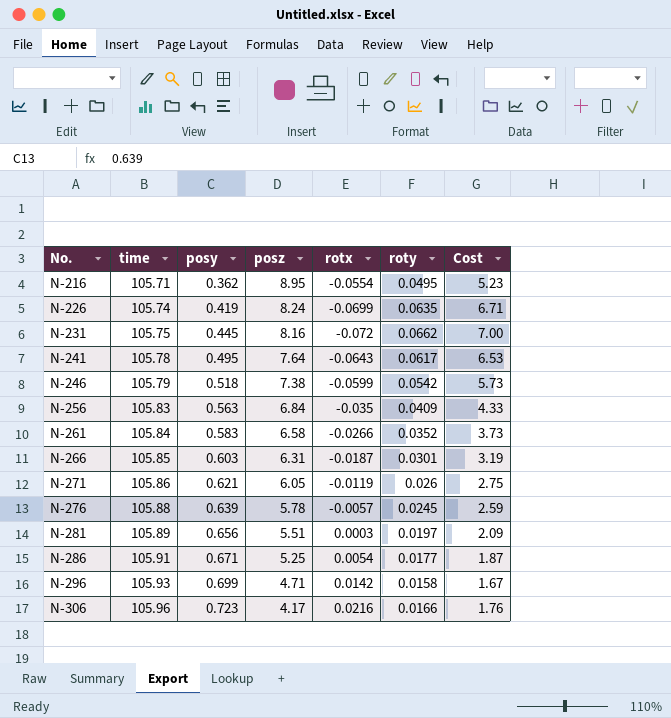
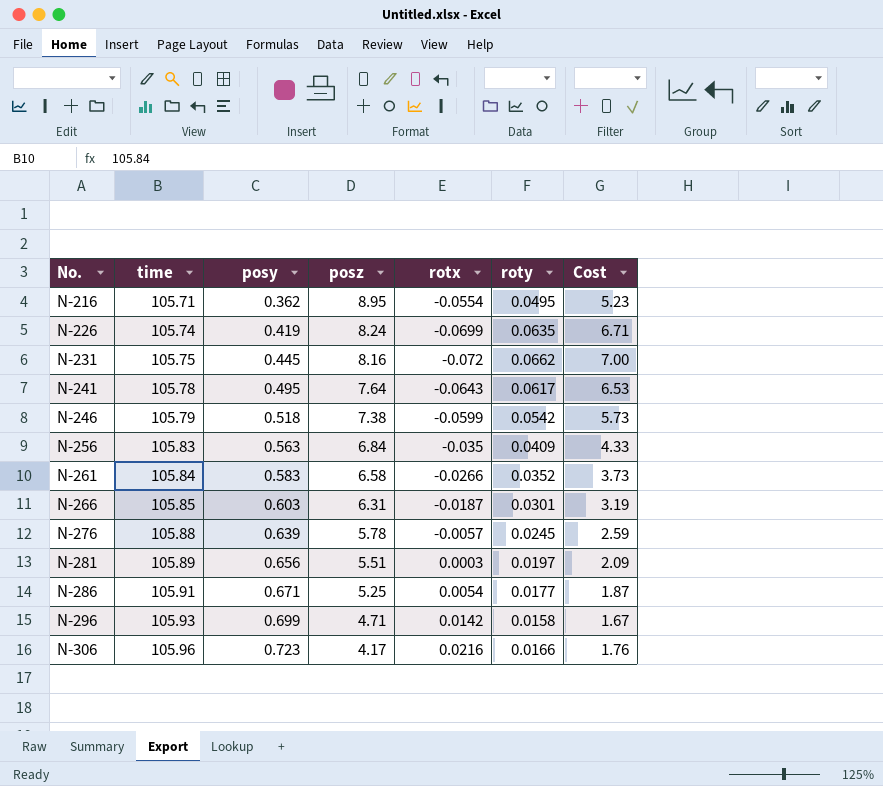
row N-271: 105.86 | 0.621 | 6.05 | -0.0119 | 0.026 | 2.75 -> none

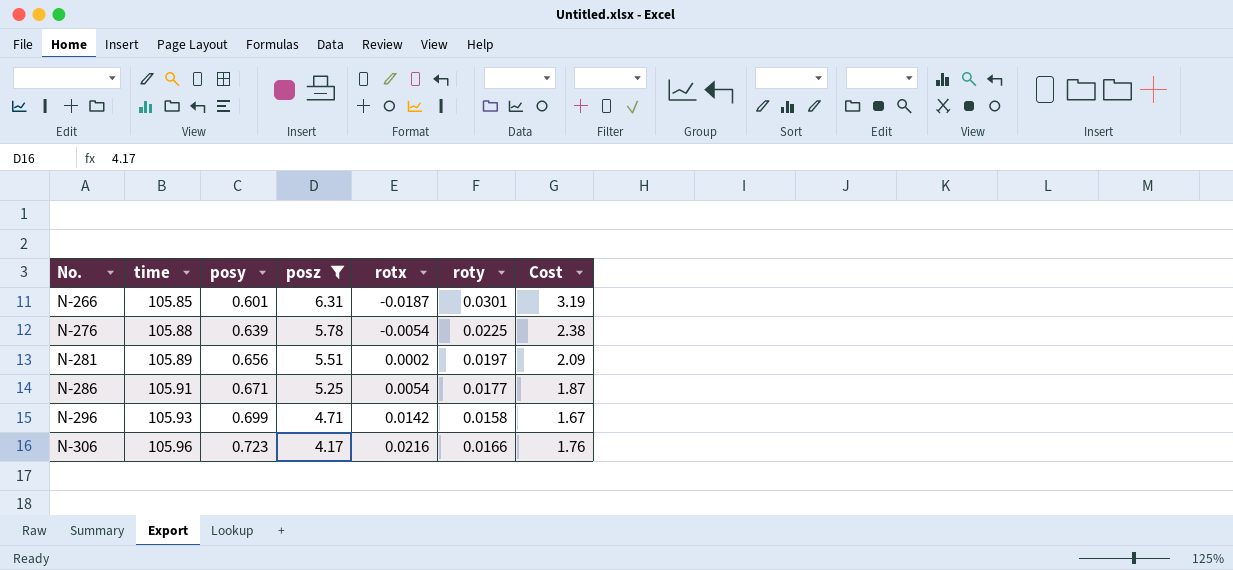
filter: none -> posz <= 6.31
N-266 | posy: 0.603 -> 0.601
N-276 | rotx: -0.0057 -> -0.0054
N-276 | roty: 0.0245 -> 0.0225
N-276 | Cost: 2.59 -> 2.38
N-281 | rotx: 0.0003 -> 0.0002

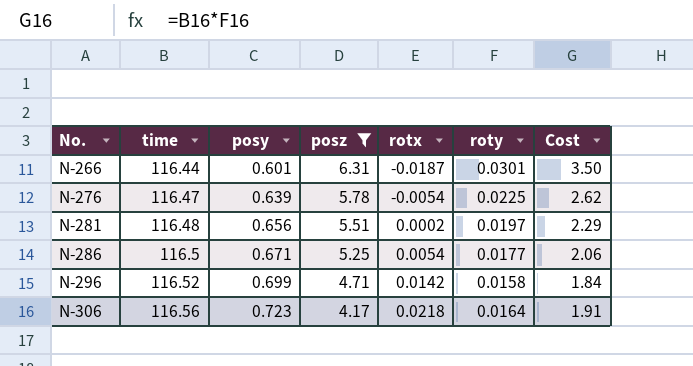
N-266 | time: 105.85 -> 116.44
N-266 | Cost: 3.19 -> 3.50
N-276 | time: 105.88 -> 116.47
N-276 | Cost: 2.38 -> 2.62
N-281 | time: 105.89 -> 116.48
N-281 | Cost: 2.09 -> 2.29
N-286 | time: 105.91 -> 116.5
N-286 | Cost: 1.87 -> 2.06
N-296 | time: 105.93 -> 116.52
N-296 | Cost: 1.67 -> 1.84
N-306 | time: 105.96 -> 116.56
N-306 | rotx: 0.0216 -> 0.0218
N-306 | roty: 0.0166 -> 0.0164
N-306 | Cost: 1.76 -> 1.91

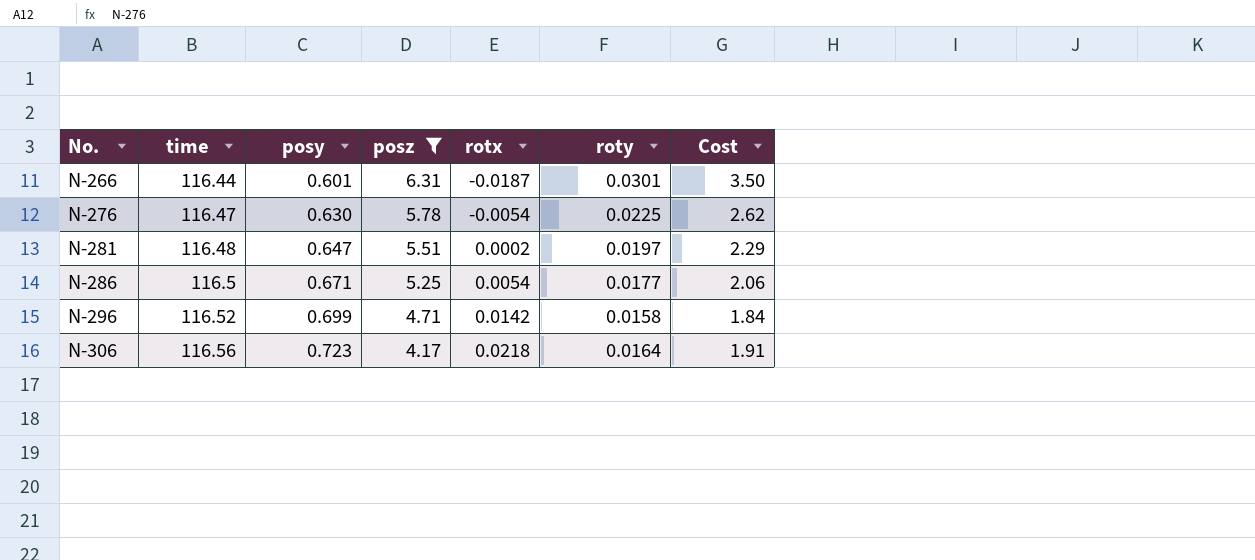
N-276 | posy: 0.639 -> 0.630
N-281 | posy: 0.656 -> 0.647

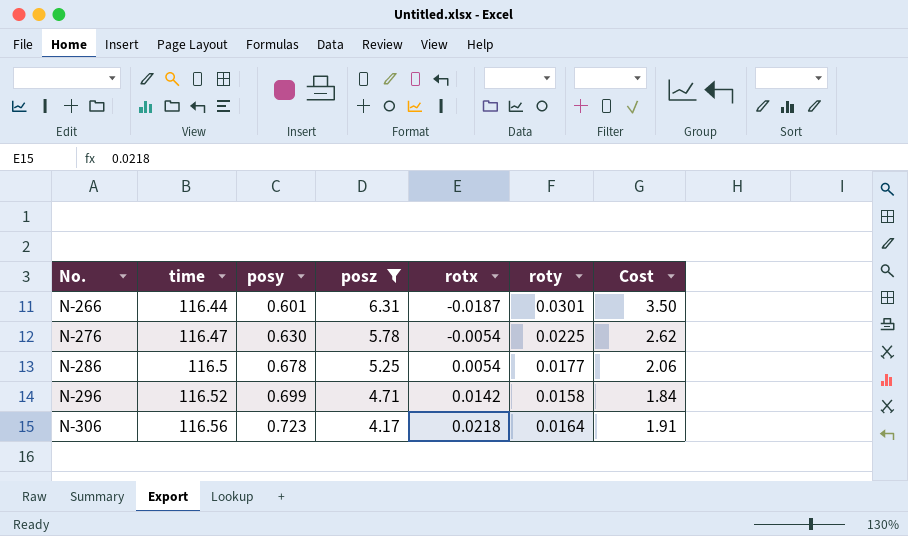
row N-281: 116.48 | 0.647 | 5.51 | 0.0002 | 0.0197 | 2.29 -> none
N-286 | posy: 0.671 -> 0.678

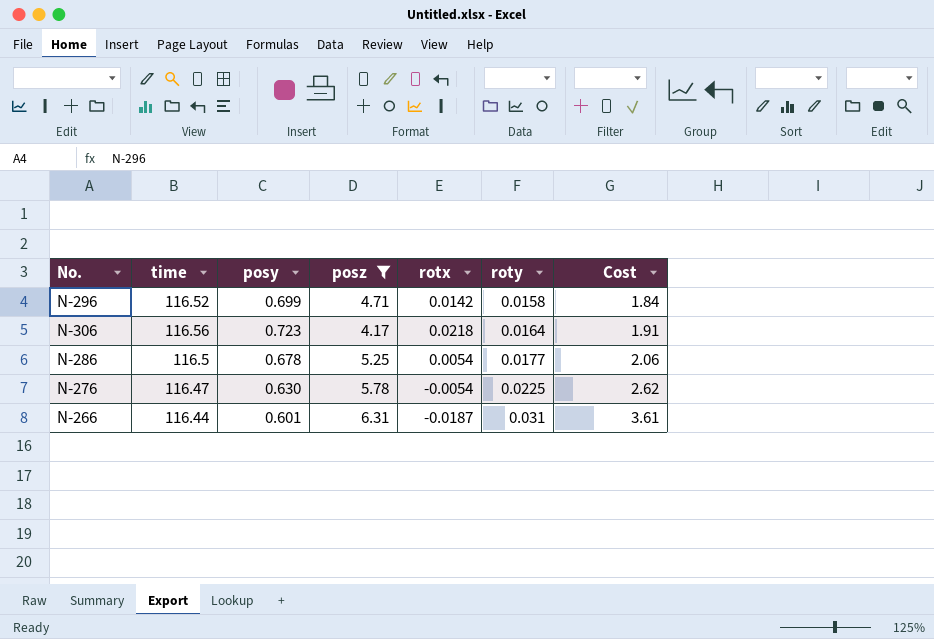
row order: No. ascending -> roty ascending
N-266 | roty: 0.0301 -> 0.031
N-266 | Cost: 3.50 -> 3.61

